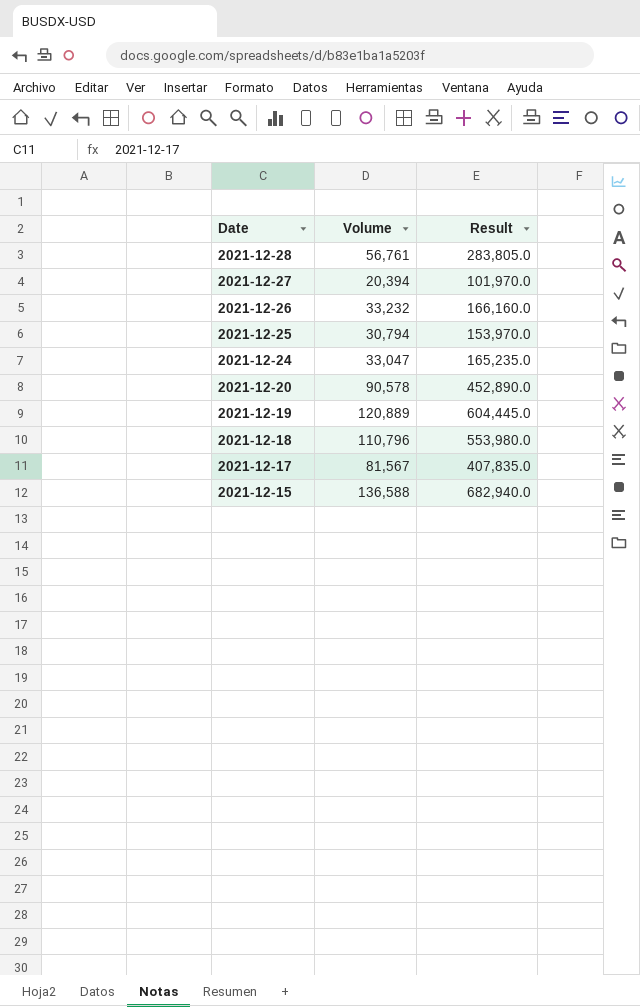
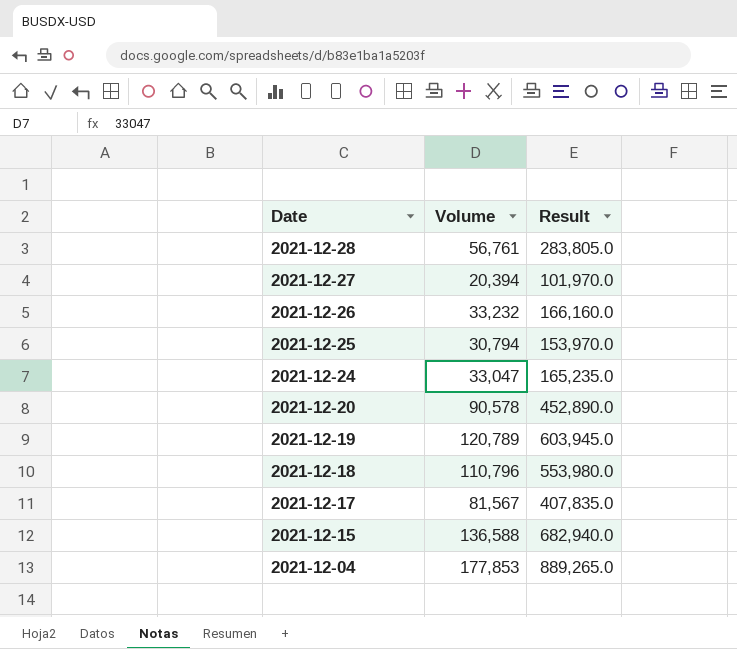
2021-12-19 | Volume: 120,889 -> 120,789
2021-12-19 | Result: 604,445.0 -> 603,945.0
row 2021-12-04: none -> 177,853 | 889,265.0

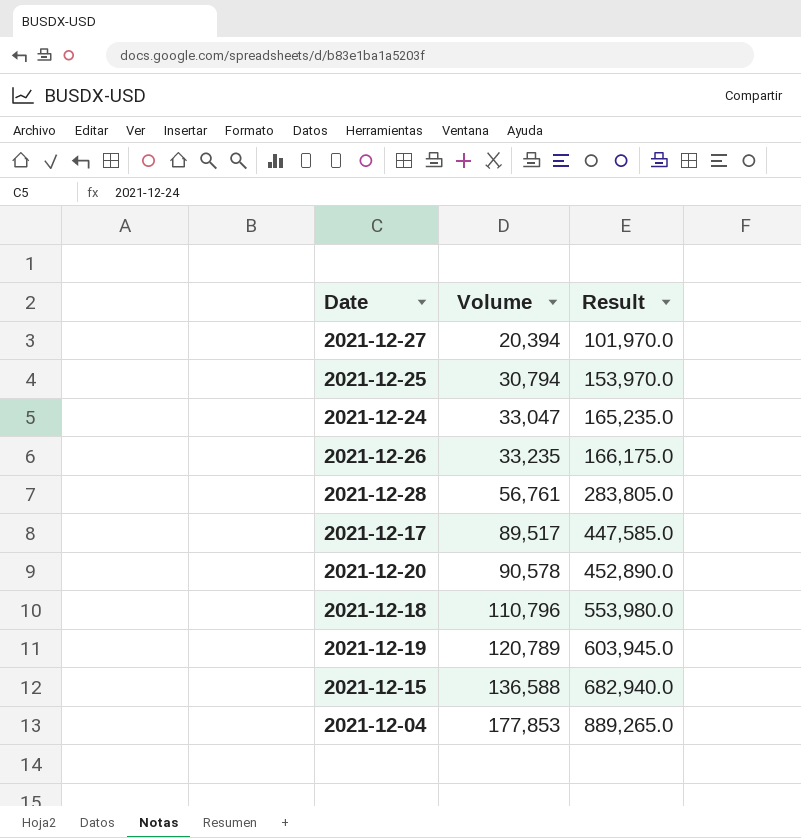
row order: Date descending -> Volume ascending
2021-12-26 | Volume: 33,232 -> 33,235
2021-12-26 | Result: 166,160.0 -> 166,175.0
2021-12-17 | Volume: 81,567 -> 89,517
2021-12-17 | Result: 407,835.0 -> 447,585.0

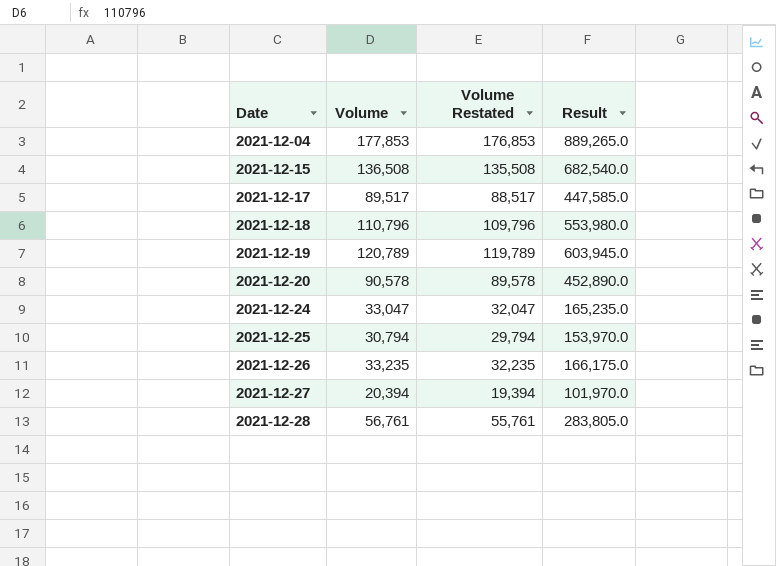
row order: Volume ascending -> Date ascending
column Volume Restated | formula: none -> [Volume] - 1000
2021-12-15 | Volume: 136,588 -> 136,508
2021-12-15 | Result: 682,940.0 -> 682,540.0

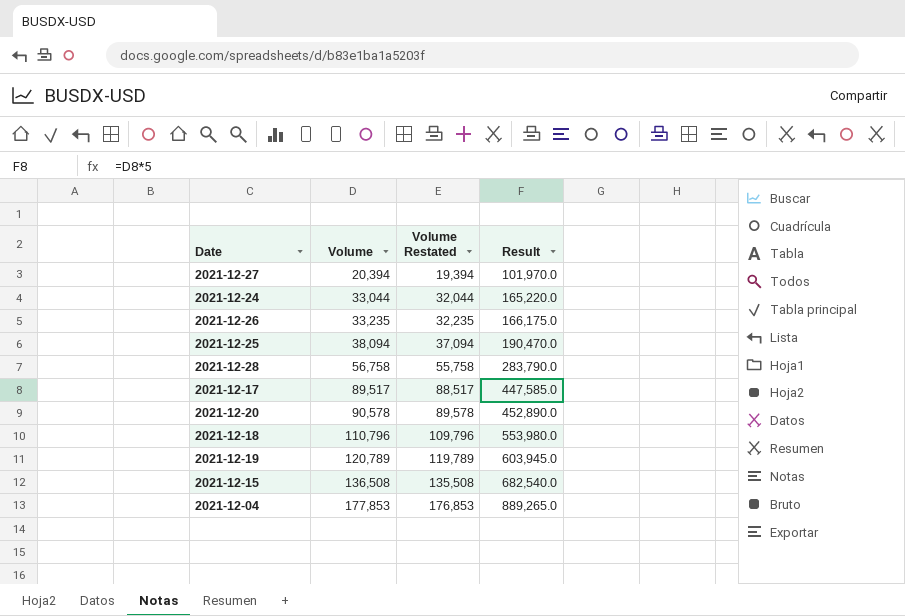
row order: Date ascending -> Volume ascending
2021-12-24 | Volume: 33,047 -> 33,044
2021-12-24 | Volume Restated: 32,047 -> 32,044
2021-12-24 | Result: 165,235.0 -> 165,220.0
2021-12-25 | Volume: 30,794 -> 38,094
2021-12-25 | Volume Restated: 29,794 -> 37,094
2021-12-25 | Result: 153,970.0 -> 190,470.0
2021-12-28 | Volume: 56,761 -> 56,758
2021-12-28 | Volume Restated: 55,761 -> 55,758
2021-12-28 | Result: 283,805.0 -> 283,790.0

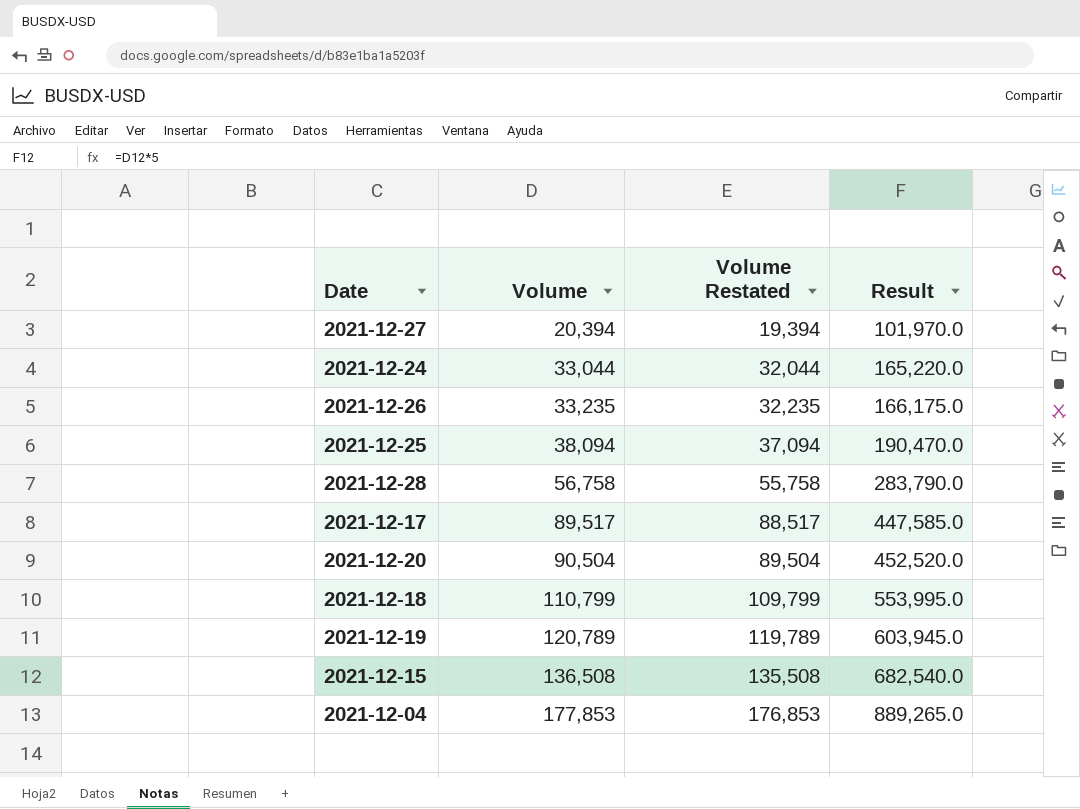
2021-12-20 | Volume: 90,578 -> 90,504
2021-12-20 | Volume Restated: 89,578 -> 89,504
2021-12-20 | Result: 452,890.0 -> 452,520.0
2021-12-18 | Volume: 110,796 -> 110,799
2021-12-18 | Volume Restated: 109,796 -> 109,799
2021-12-18 | Result: 553,980.0 -> 553,995.0

